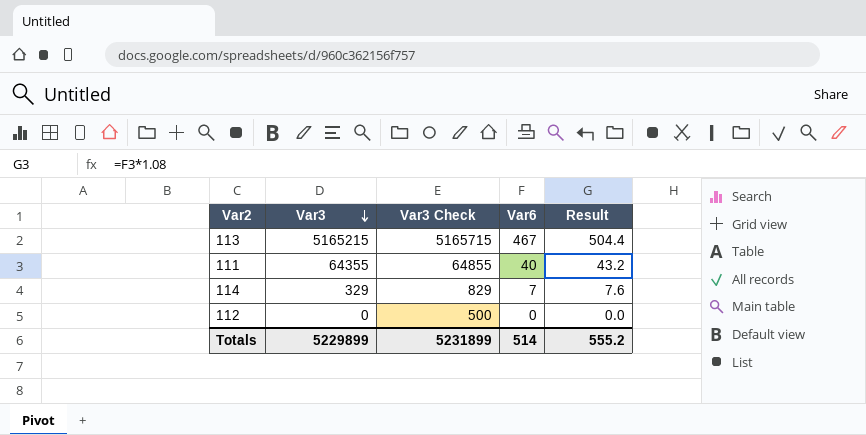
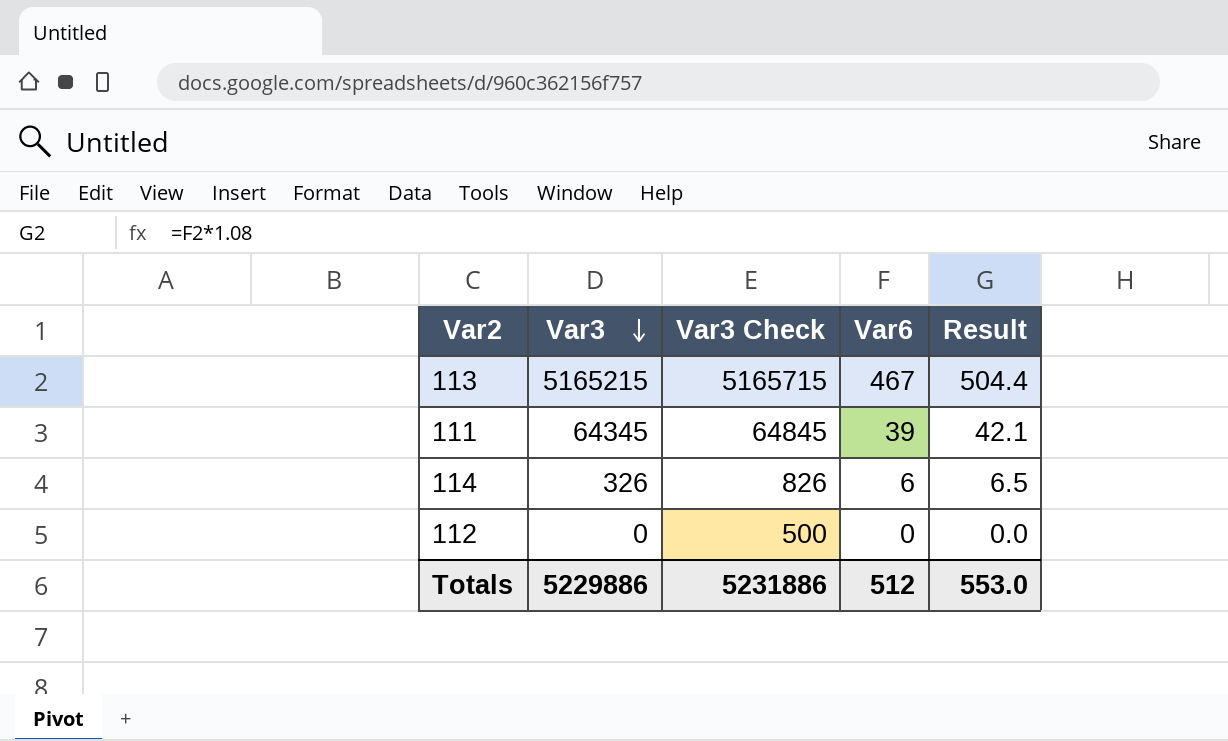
111 | Var3: 64355 -> 64345
111 | Var3 Check: 64855 -> 64845
111 | Var6: 40 -> 39
111 | Result: 43.2 -> 42.1
114 | Var3: 329 -> 326
114 | Var3 Check: 829 -> 826
114 | Var6: 7 -> 6
114 | Result: 7.6 -> 6.5
Totals | Var3: 5229899 -> 5229886
Totals | Var3 Check: 5231899 -> 5231886
Totals | Var6: 514 -> 512
Totals | Result: 555.2 -> 553.0

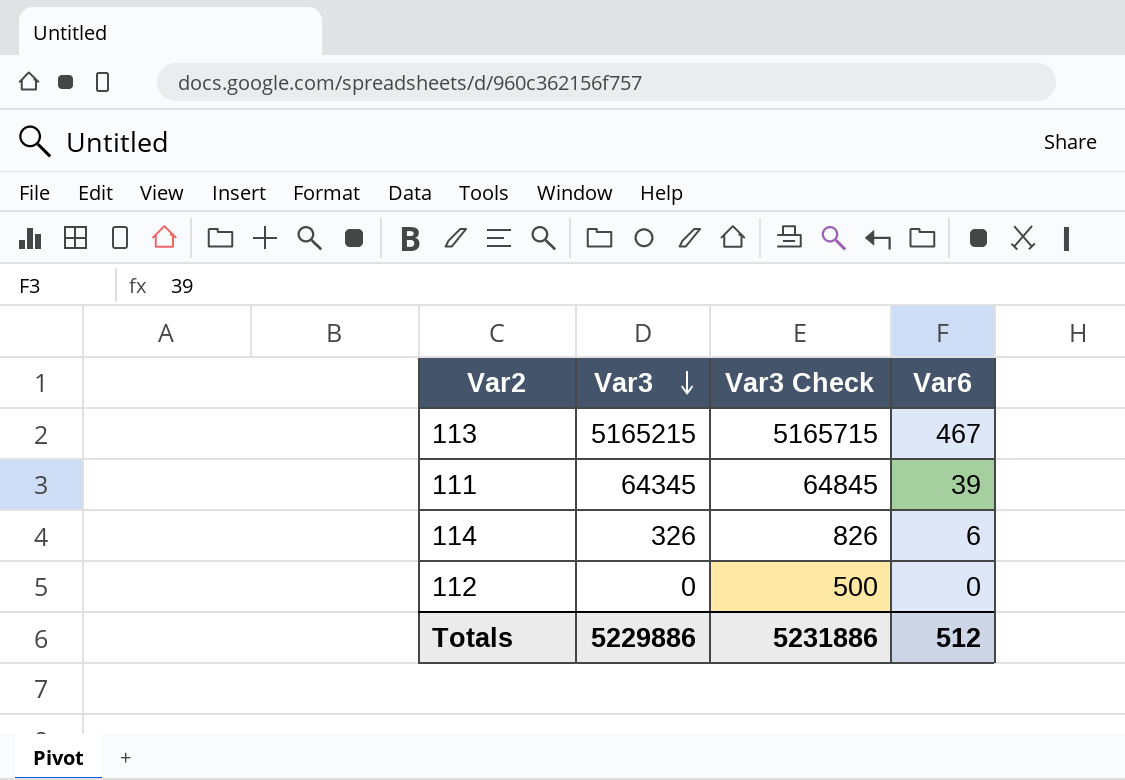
column Result | formula: [Var6] * 1.08 -> none

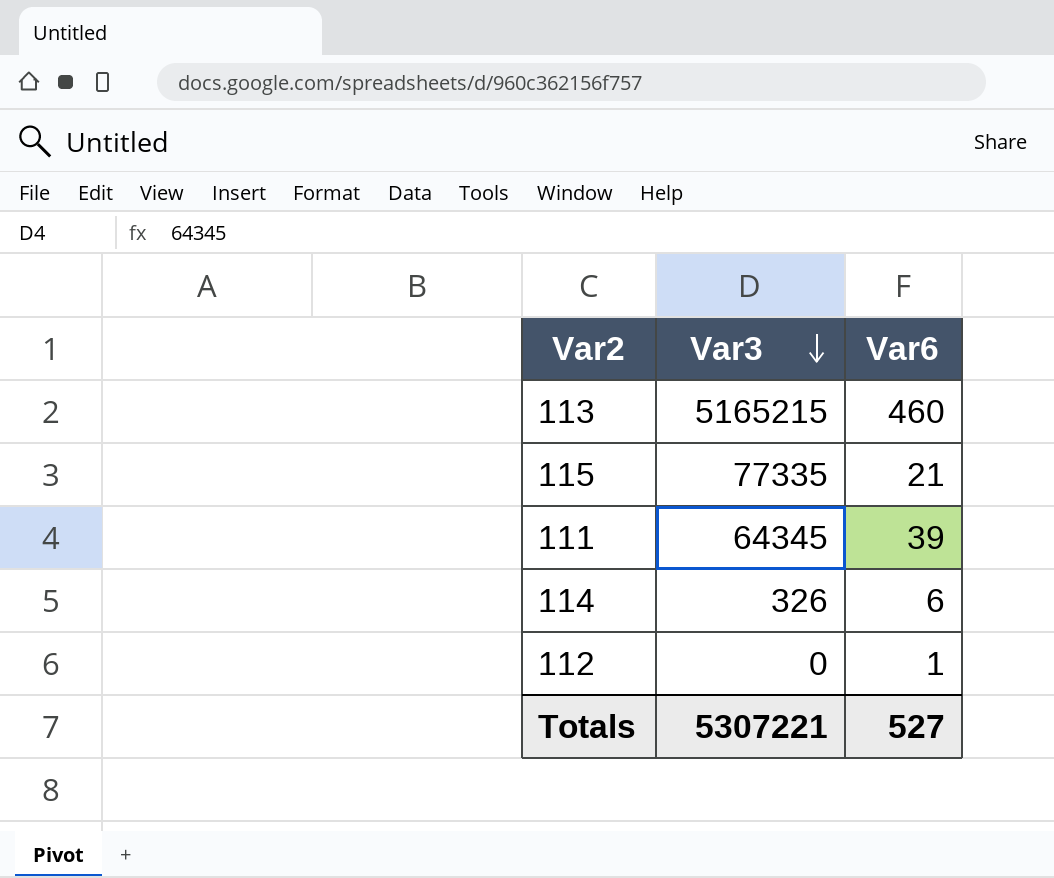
column Var3 Check | formula: [Var3] + 500 -> none
113 | Var6: 467 -> 460
row 115: none -> 77335 | 21
112 | Var6: 0 -> 1
Totals | Var3: 5229886 -> 5307221
Totals | Var6: 512 -> 527

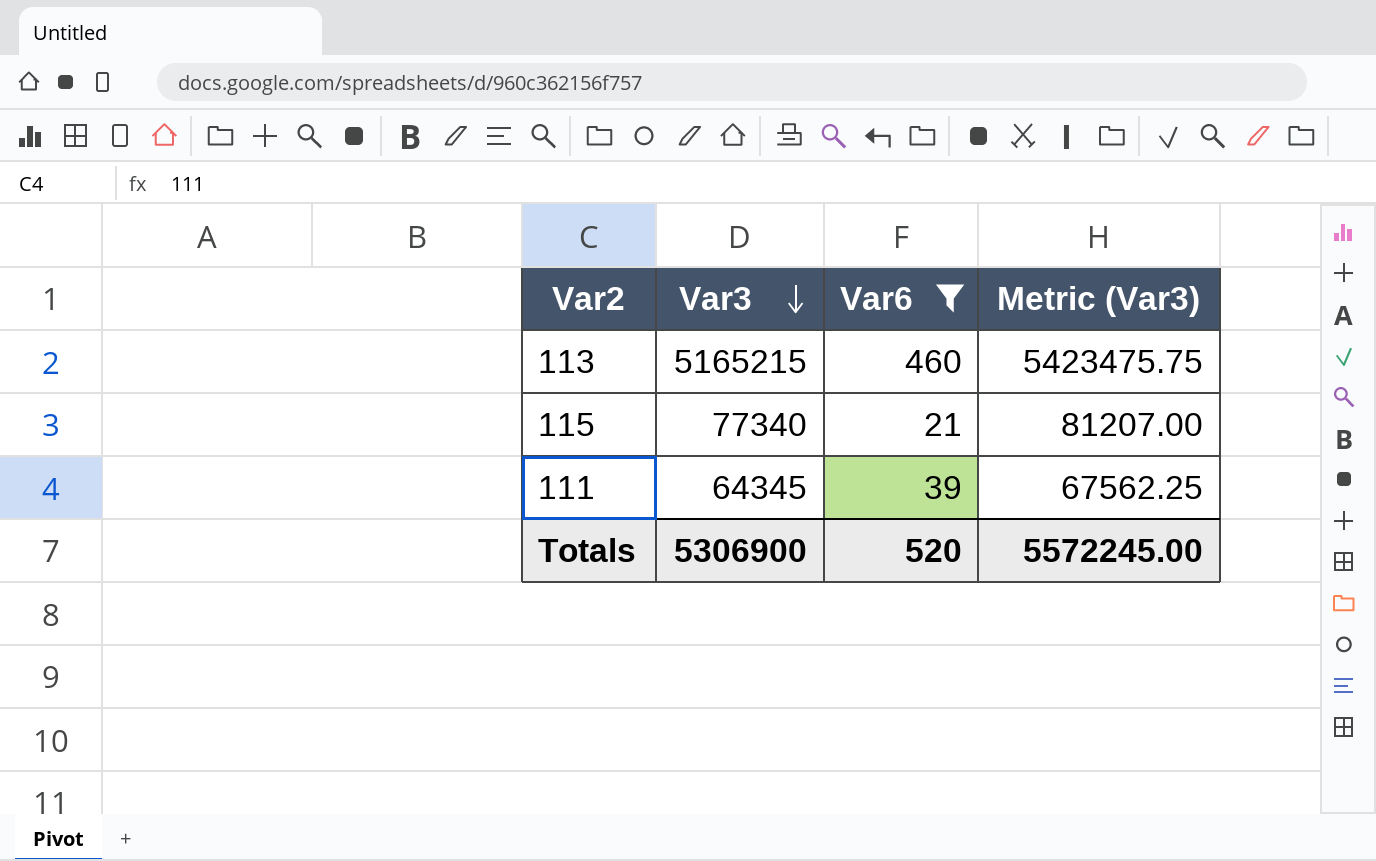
filter: none -> Var6 >= 21
column Metric (Var3) | formula: none -> [Var3] * 1.05
115 | Var3: 77335 -> 77340
Totals | Var3: 5307221 -> 5306900
Totals | Var6: 527 -> 520

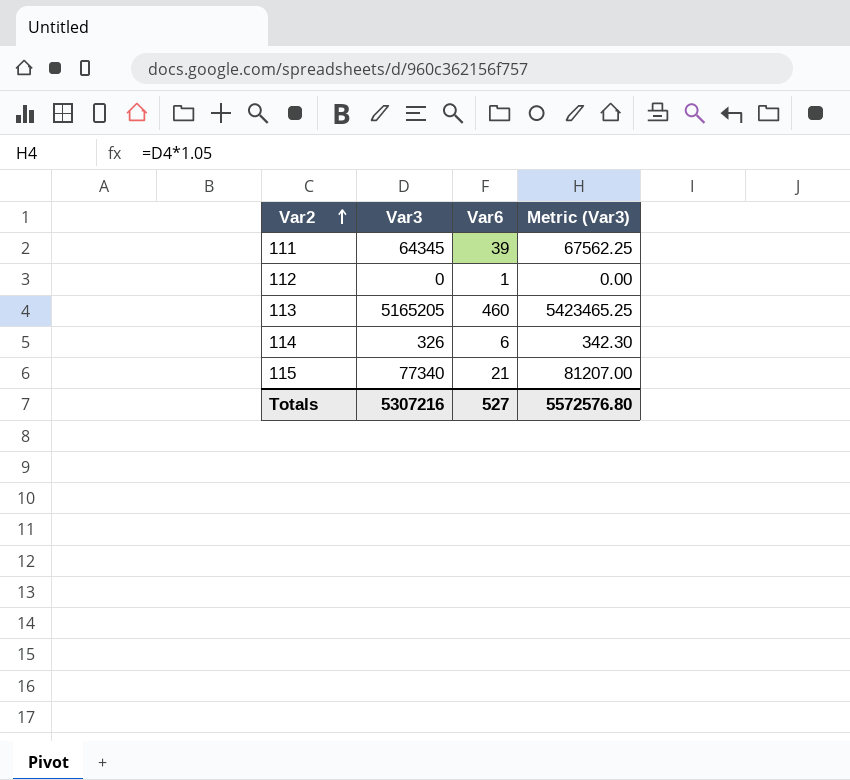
filter: Var6 >= 21 -> none
row order: Var3 descending -> Var2 ascending
113 | Var3: 5165215 -> 5165205
113 | Metric (Var3): 5423475.75 -> 5423465.25
Totals | Var3: 5306900 -> 5307216
Totals | Var6: 520 -> 527
Totals | Metric (Var3): 5572245.00 -> 5572576.80

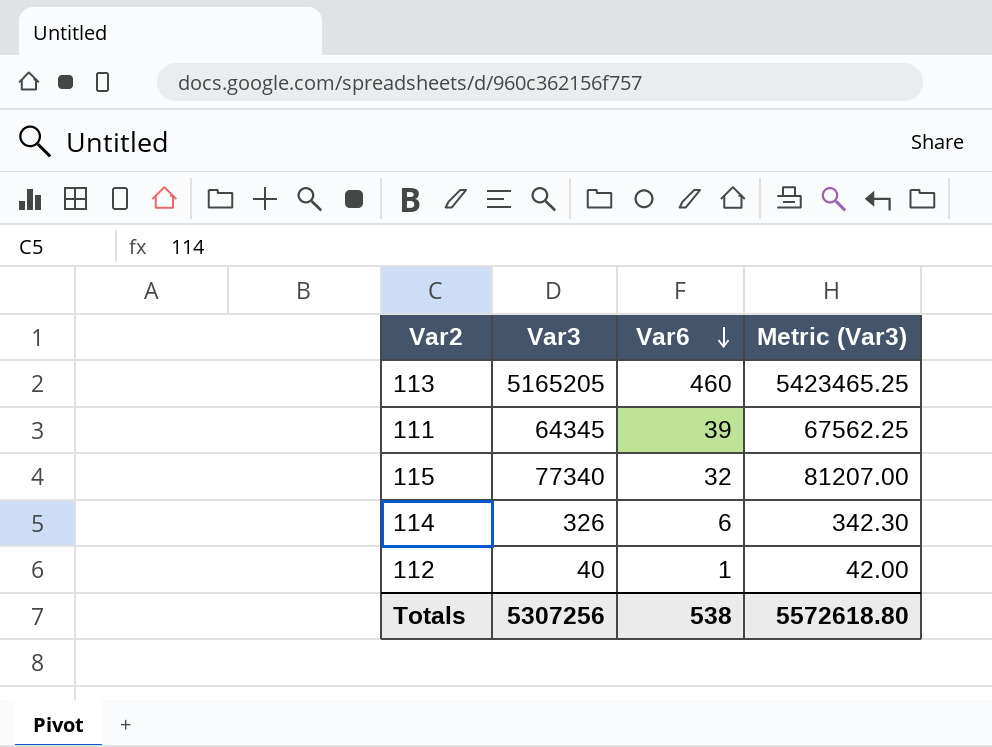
row order: Var2 ascending -> Var6 descending
115 | Var6: 21 -> 32
112 | Var3: 0 -> 40
112 | Metric (Var3): 0.00 -> 42.00
Totals | Var3: 5307216 -> 5307256
Totals | Var6: 527 -> 538
Totals | Metric (Var3): 5572576.80 -> 5572618.80

